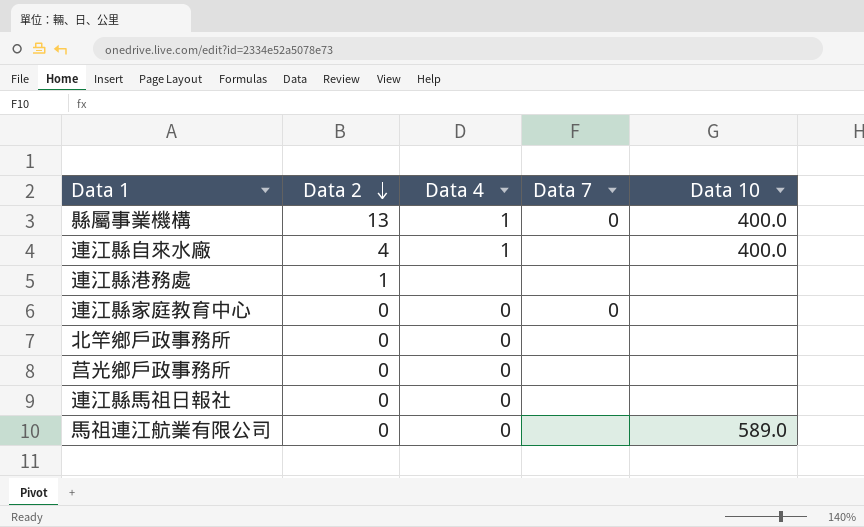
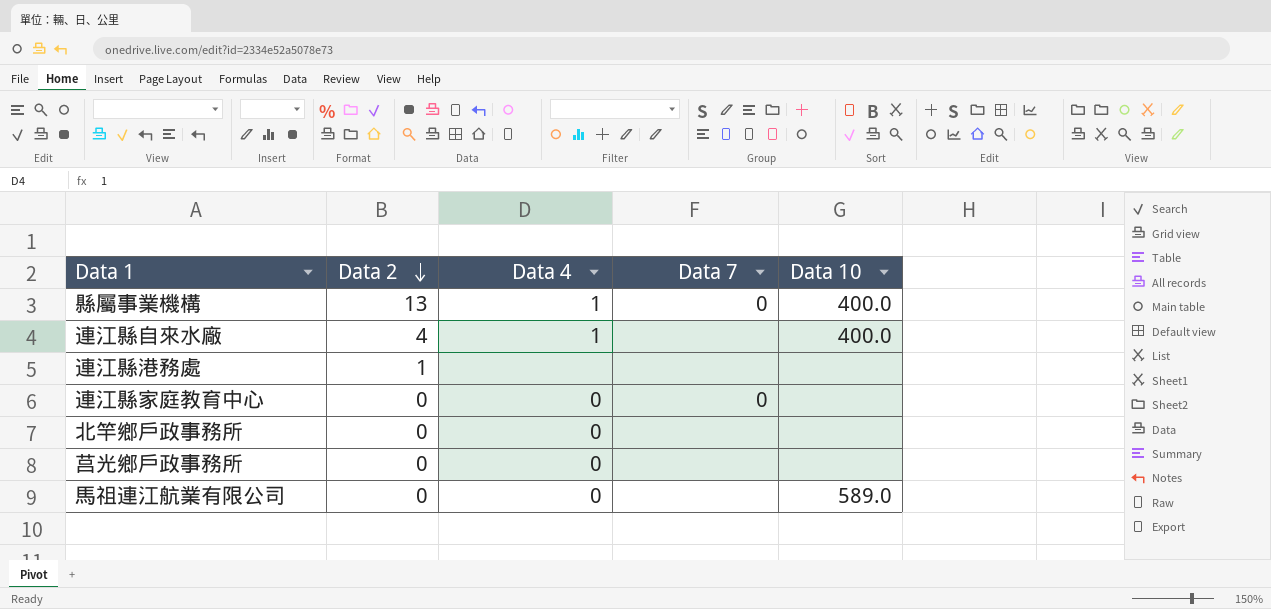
row 連江縣馬祖日報社: 0 | 0 | none | none -> none

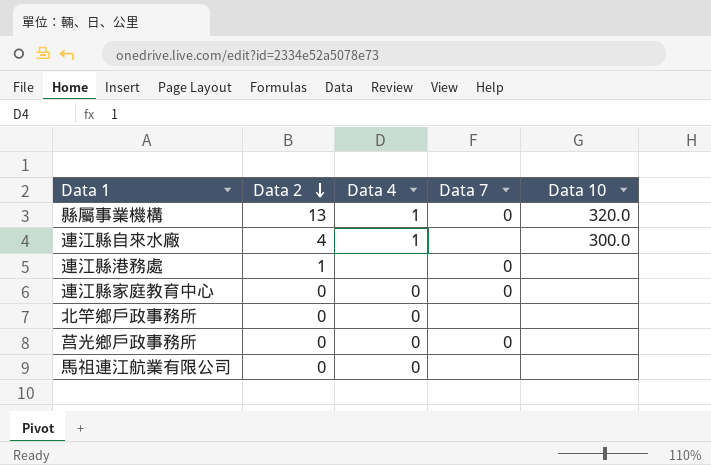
縣屬事業機構 | Data 10: 400.0 -> 320.0
連江縣自來水廠 | Data 10: 400.0 -> 300.0
連江縣港務處 | Data 7: none -> 0
莒光鄉戶政事務所 | Data 7: none -> 0
馬祖連江航業有限公司 | Data 10: 589.0 -> none

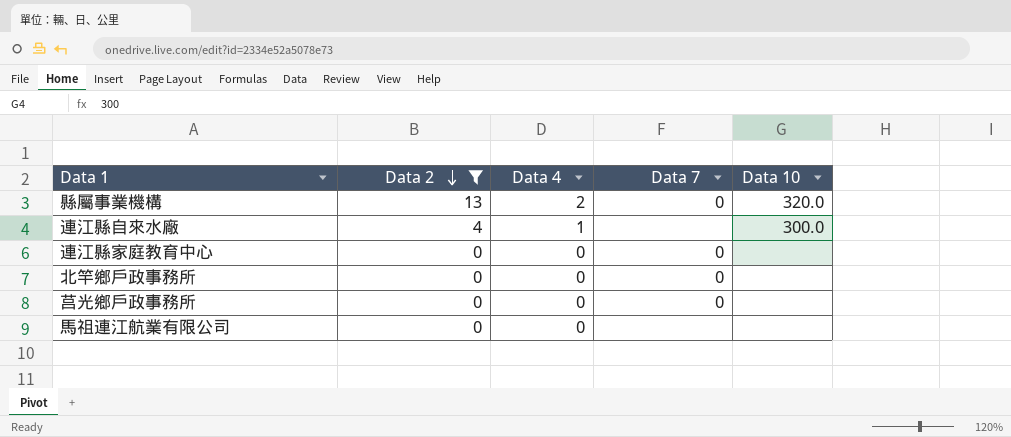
filter: none -> Data 2 != 1
縣屬事業機構 | Data 4: 1 -> 2
北竿鄉戶政事務所 | Data 7: none -> 0

